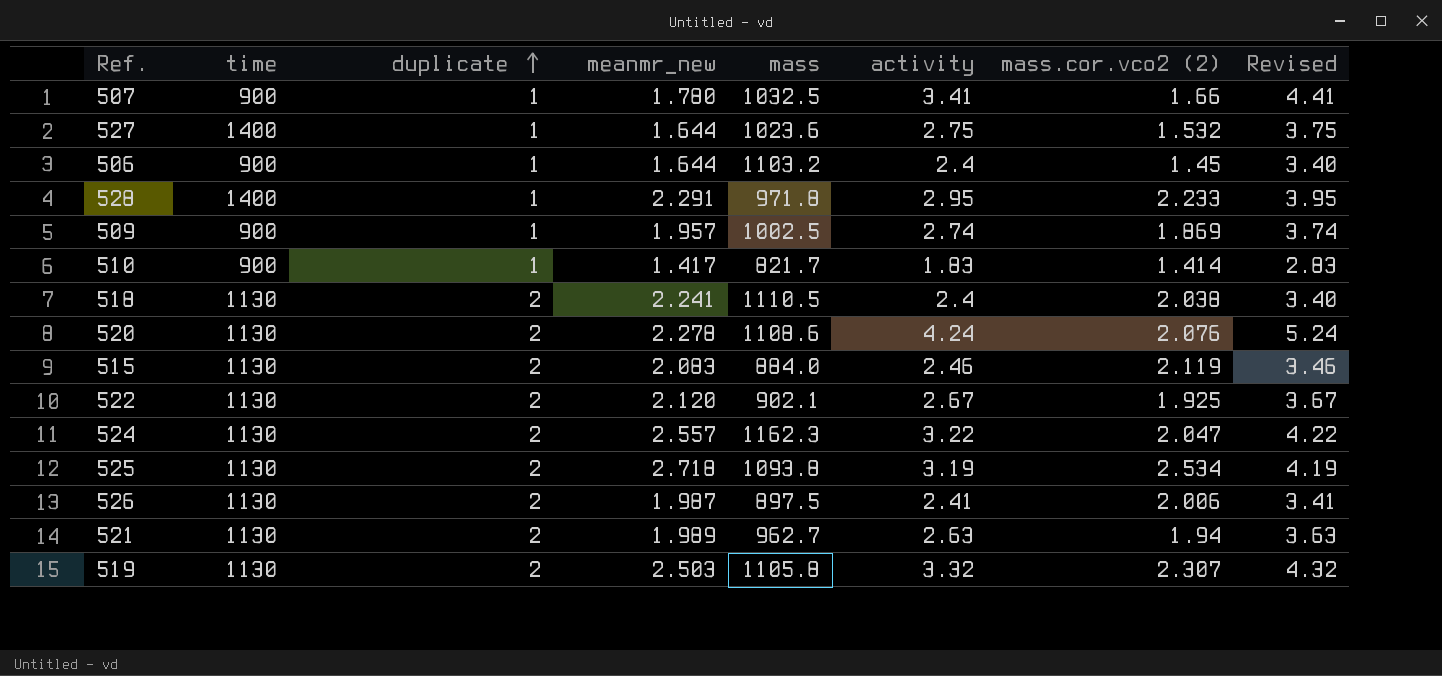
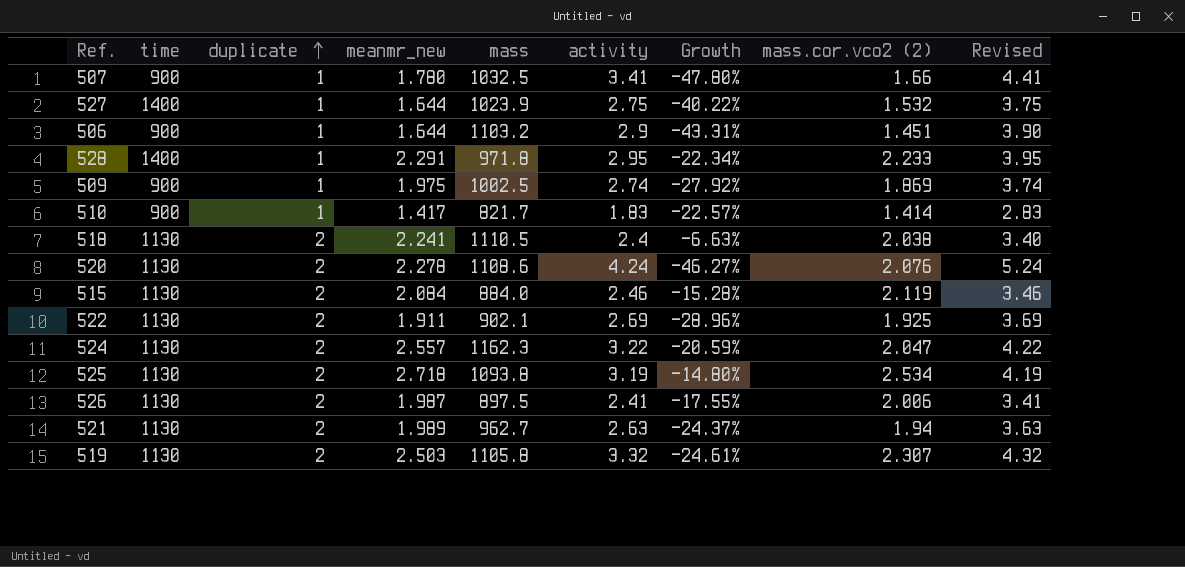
column Growth | formula: none -> ([meanmr_new] - [activity]) / [activity]
527 | mass: 1023.6 -> 1023.9
506 | activity: 2.4 -> 2.9
506 | mass.cor.vco2 (2): 1.45 -> 1.451
506 | Revised: 3.40 -> 3.90
509 | meanmr_new: 1.957 -> 1.975
515 | meanmr_new: 2.083 -> 2.084
522 | meanmr_new: 2.120 -> 1.911
522 | activity: 2.67 -> 2.69
522 | Revised: 3.67 -> 3.69

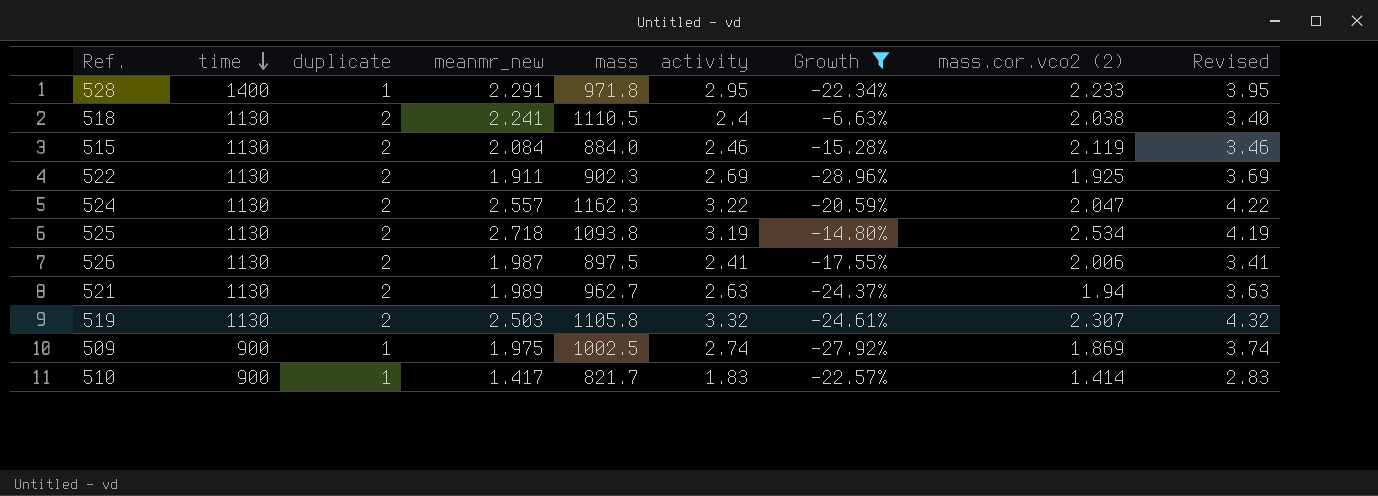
filter: none -> Growth >= -28.96%
row order: duplicate ascending -> time descending
522 | mass: 902.1 -> 902.3

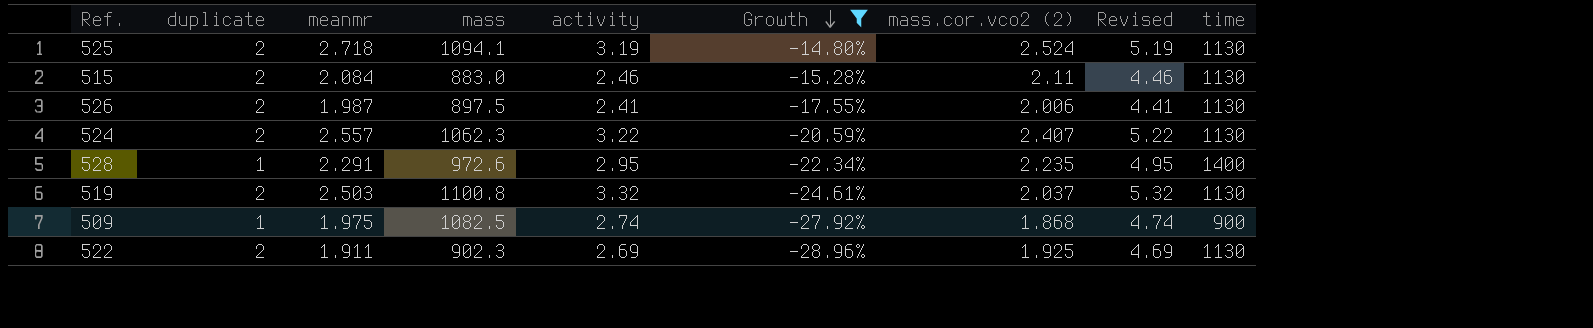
row order: time descending -> Growth descending
column name: meanmr_new -> meanmr
column Revised | formula: [activity] + 1 -> [activity] + 2
column time | position: 2 -> 9
row 518: 1130 | 2 | 2.241 | 1110.5 | 2.4 | -6.63% | 2.038 | 3.40 -> none
row 521: 1130 | 2 | 1.989 | 962.7 | 2.63 | -24.37% | 1.94 | 3.63 -> none
row 510: 900 | 1 | 1.417 | 821.7 | 1.83 | -22.57% | 1.414 | 2.83 -> none
525 | mass: 1093.8 -> 1094.1
525 | mass.cor.vco2 (2): 2.534 -> 2.524
515 | mass: 884.0 -> 883.0
515 | mass.cor.vco2 (2): 2.119 -> 2.11
524 | mass: 1162.3 -> 1062.3
524 | mass.cor.vco2 (2): 2.047 -> 2.407
528 | mass: 971.8 -> 972.6
528 | mass.cor.vco2 (2): 2.233 -> 2.235
519 | mass: 1105.8 -> 1100.8
519 | mass.cor.vco2 (2): 2.307 -> 2.037
509 | mass: 1002.5 -> 1082.5
509 | mass.cor.vco2 (2): 1.869 -> 1.868

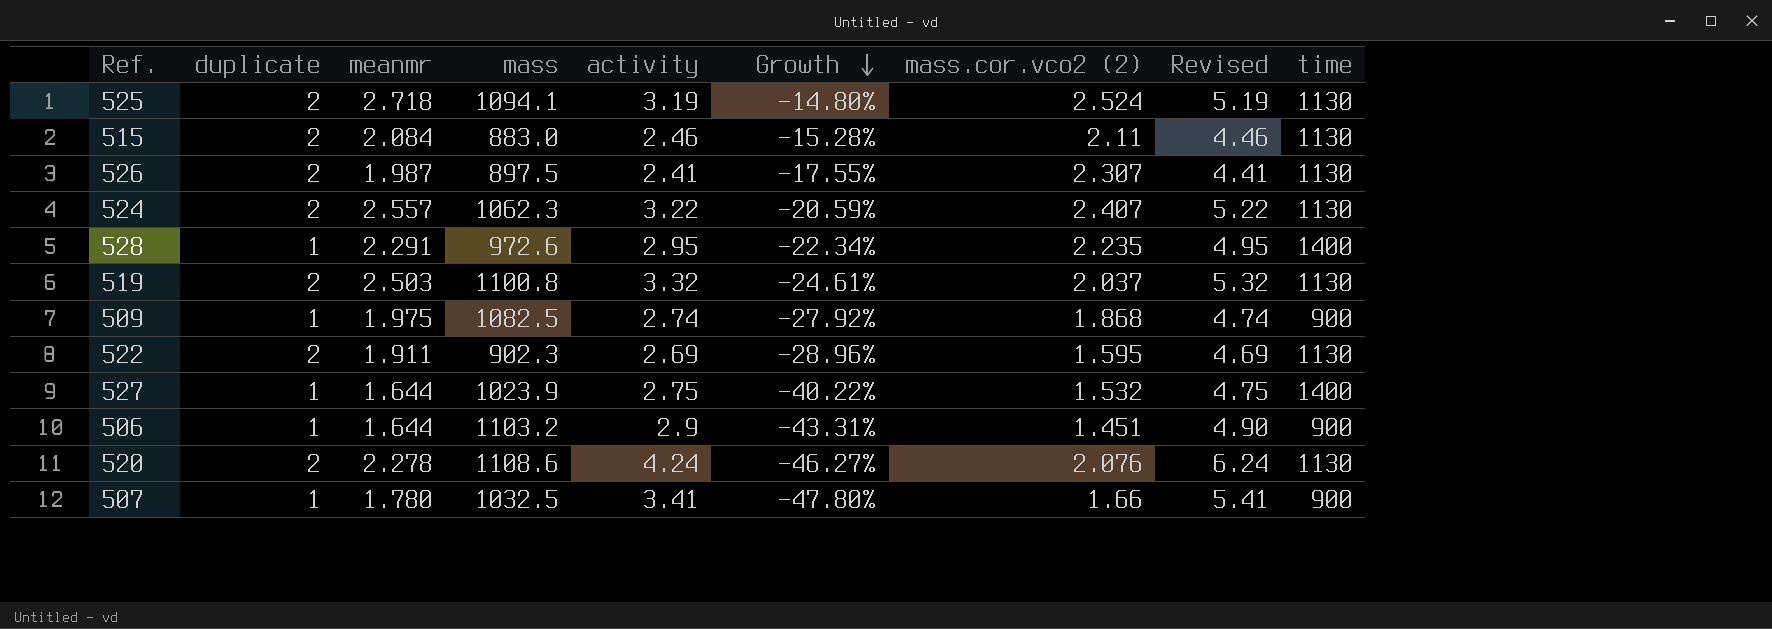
filter: Growth >= -28.96% -> none
526 | mass.cor.vco2 (2): 2.006 -> 2.307
522 | mass.cor.vco2 (2): 1.925 -> 1.595

